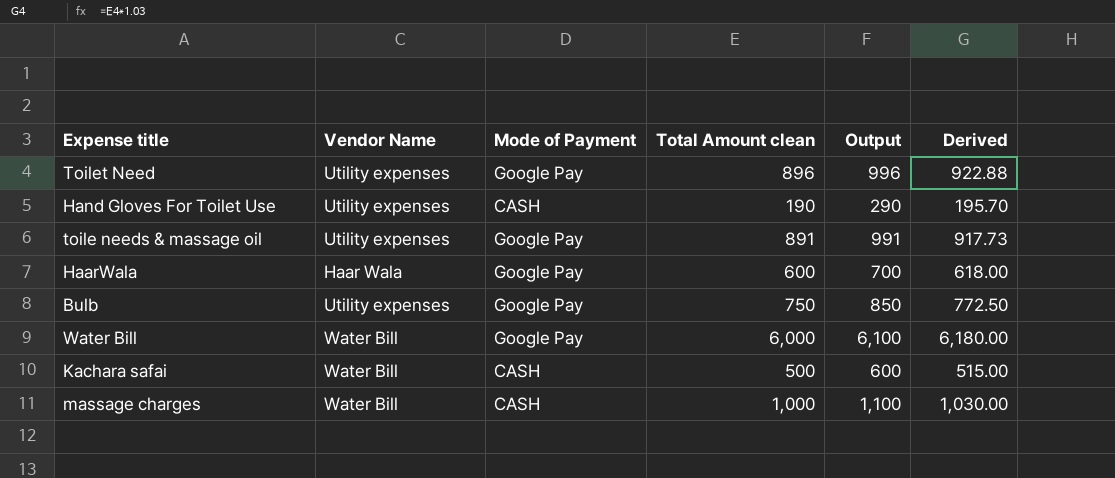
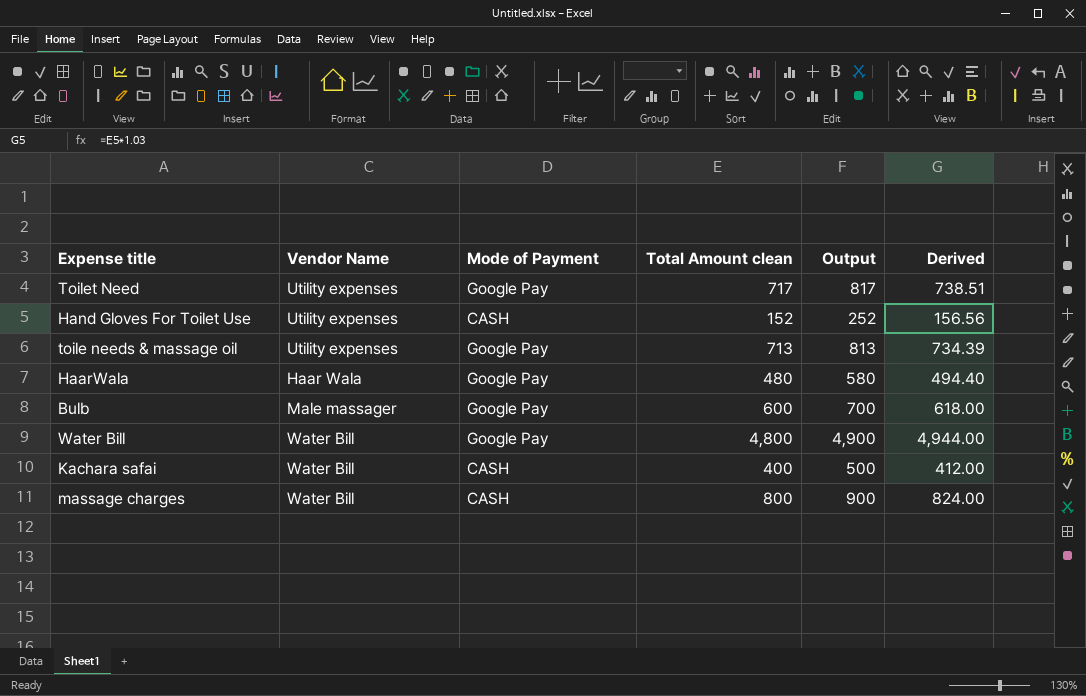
Toilet Need | Total Amount clean: 896 -> 717
Toilet Need | Output: 996 -> 817
Toilet Need | Derived: 922.88 -> 738.51
Hand Gloves For Toilet Use | Total Amount clean: 190 -> 152
Hand Gloves For Toilet Use | Output: 290 -> 252
Hand Gloves For Toilet Use | Derived: 195.70 -> 156.56
toile needs & massage oil | Total Amount clean: 891 -> 713
toile needs & massage oil | Output: 991 -> 813
toile needs & massage oil | Derived: 917.73 -> 734.39
HaarWala | Total Amount clean: 600 -> 480
HaarWala | Output: 700 -> 580
HaarWala | Derived: 618.00 -> 494.40
Bulb | Vendor Name: Utility expenses -> Male massager
Bulb | Total Amount clean: 750 -> 600
Bulb | Output: 850 -> 700
Bulb | Derived: 772.50 -> 618.00
Water Bill | Total Amount clean: 6,000 -> 4,800
Water Bill | Output: 6,100 -> 4,900
Water Bill | Derived: 6,180.00 -> 4,944.00
Kachara safai | Total Amount clean: 500 -> 400
Kachara safai | Output: 600 -> 500
Kachara safai | Derived: 515.00 -> 412.00
massage charges | Total Amount clean: 1,000 -> 800
massage charges | Output: 1,100 -> 900
massage charges | Derived: 1,030.00 -> 824.00

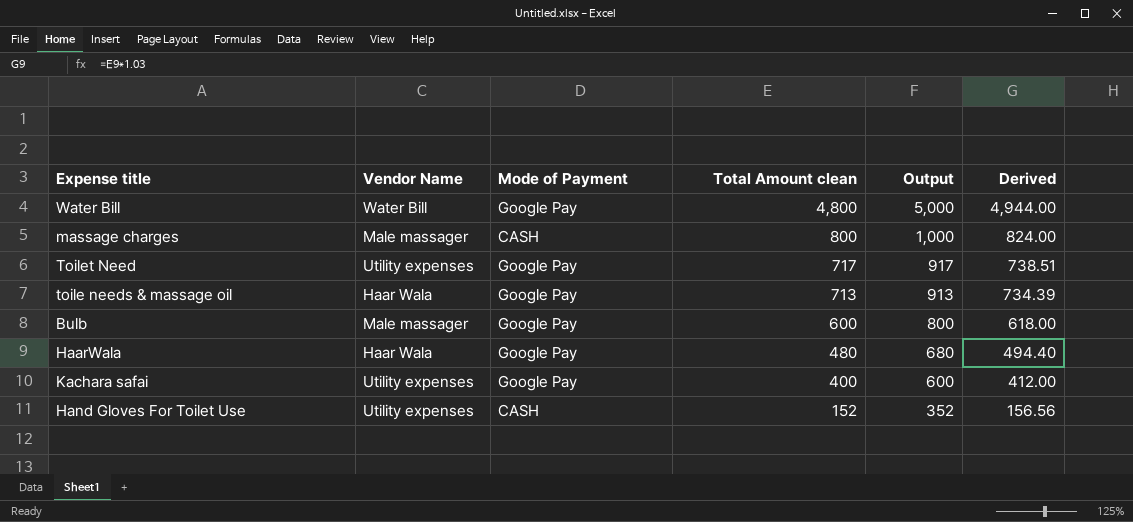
row order: none -> Total Amount clean descending
column Output | formula: [Total Amount clean] + 100 -> [Total Amount clean] + 200
massage charges | Vendor Name: Water Bill -> Male massager
toile needs & massage oil | Vendor Name: Utility expenses -> Haar Wala
Kachara safai | Vendor Name: Water Bill -> Utility expenses
Kachara safai | Mode of Payment: CASH -> Google Pay

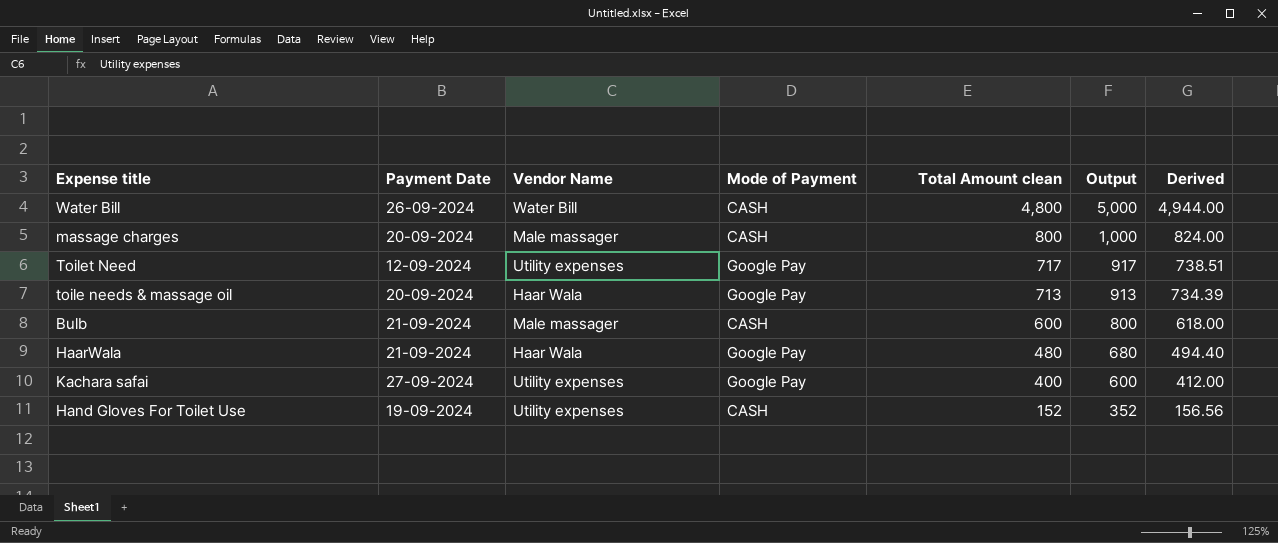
column Payment Date | position: none -> 2
Water Bill | Mode of Payment: Google Pay -> CASH
Bulb | Mode of Payment: Google Pay -> CASH

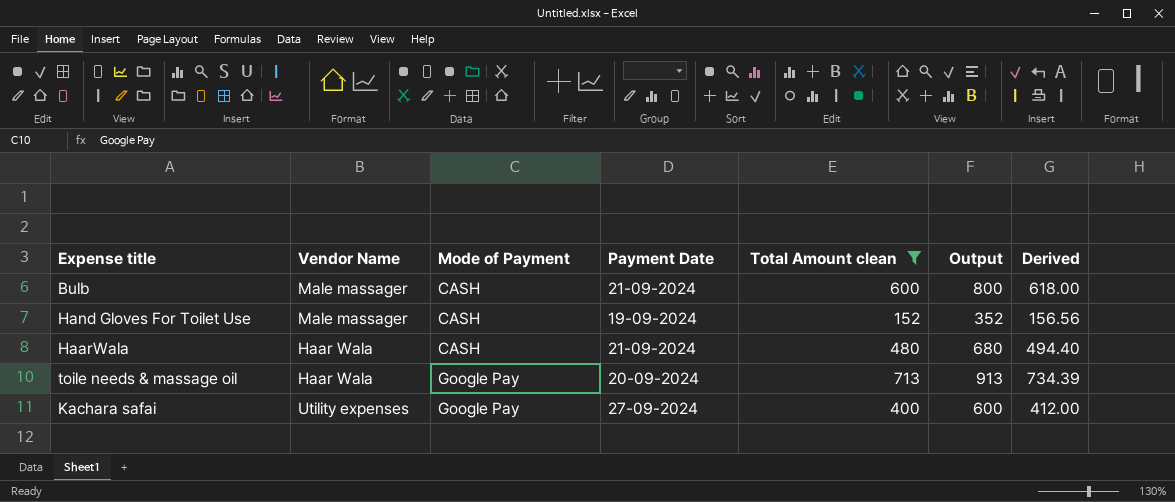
filter: none -> Total Amount clean <= 713
row order: Total Amount clean descending -> Mode of Payment ascending
column Payment Date | position: 2 -> 4
Hand Gloves For Toilet Use | Vendor Name: Utility expenses -> Male massager
HaarWala | Mode of Payment: Google Pay -> CASH

